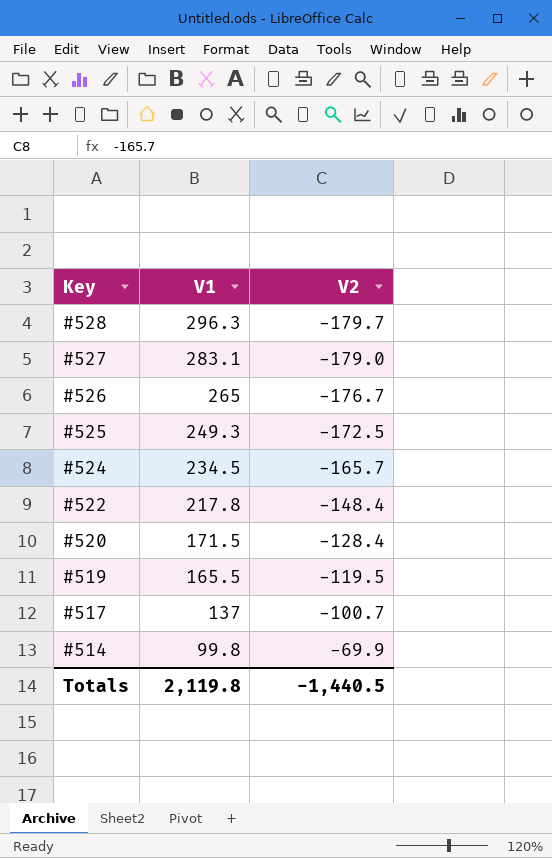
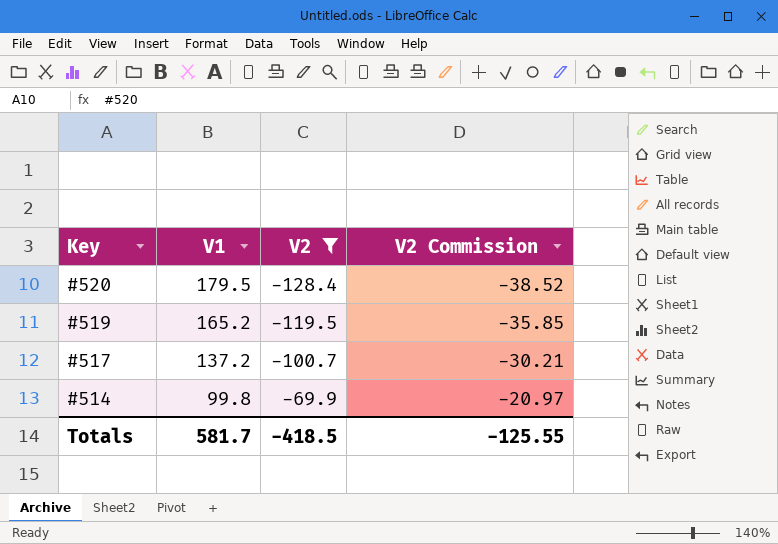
filter: none -> V2 >= -128.4
column V2 Commission | formula: none -> [V2] * 0.3
#520 | V1: 171.5 -> 179.5
#519 | V1: 165.5 -> 165.2
#517 | V1: 137 -> 137.2
Totals | V1: 2,119.8 -> 581.7
Totals | V2: -1,440.5 -> -418.5

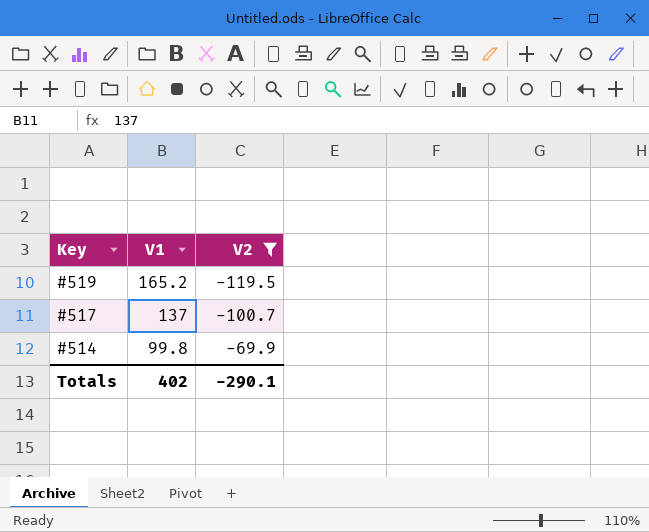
column V2 Commission | formula: [V2] * 0.3 -> none
row #520: 179.5 | -128.4 | -38.52 -> none
#517 | V1: 137.2 -> 137
Totals | V1: 581.7 -> 402
Totals | V2: -418.5 -> -290.1

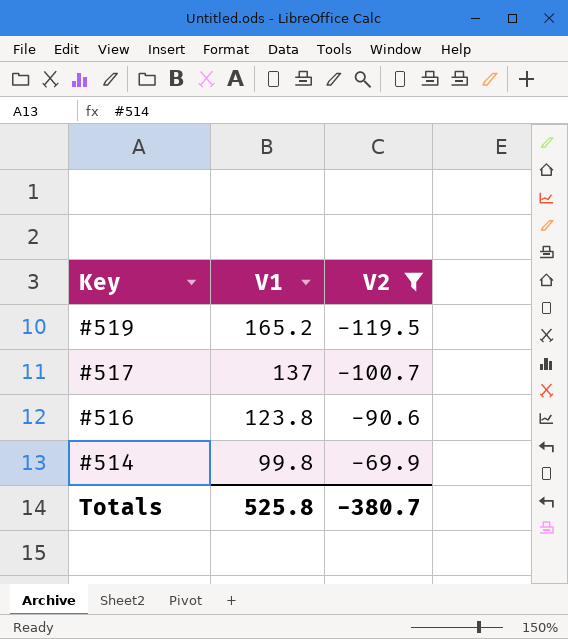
row #516: none -> 123.8 | -90.6
Totals | V1: 402 -> 525.8
Totals | V2: -290.1 -> -380.7

